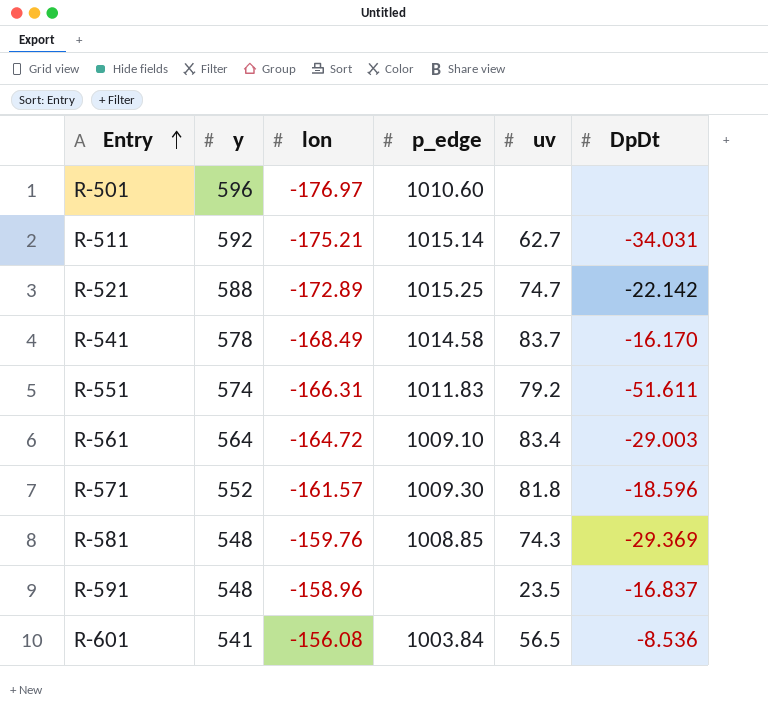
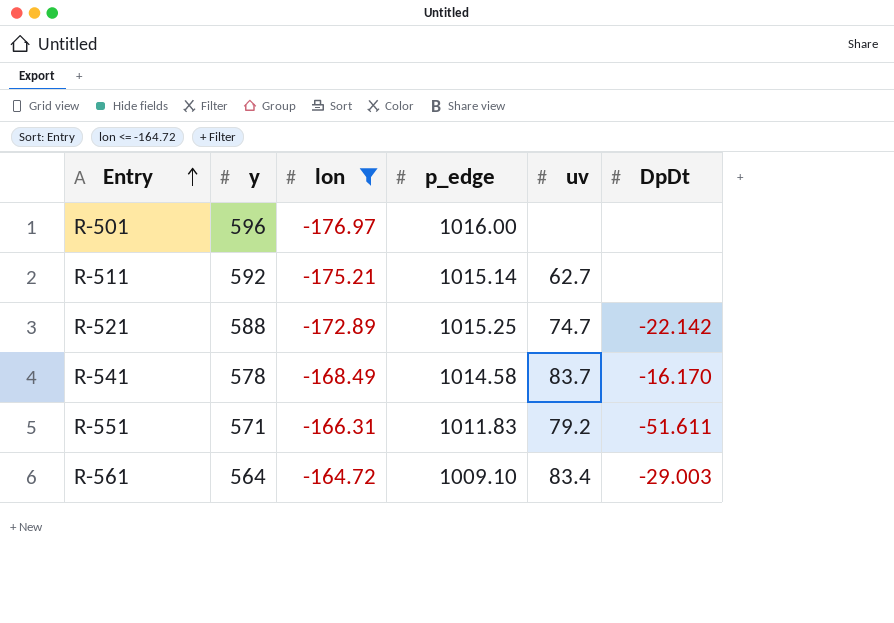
filter: none -> lon <= -164.72
R-501 | p_edge: 1010.60 -> 1016.00
R-511 | DpDt: -34.031 -> none
R-551 | y: 574 -> 571

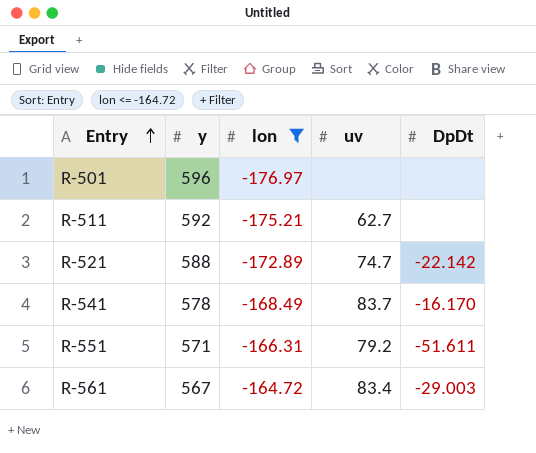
column p_edge | position: 4 -> none
R-561 | y: 564 -> 567

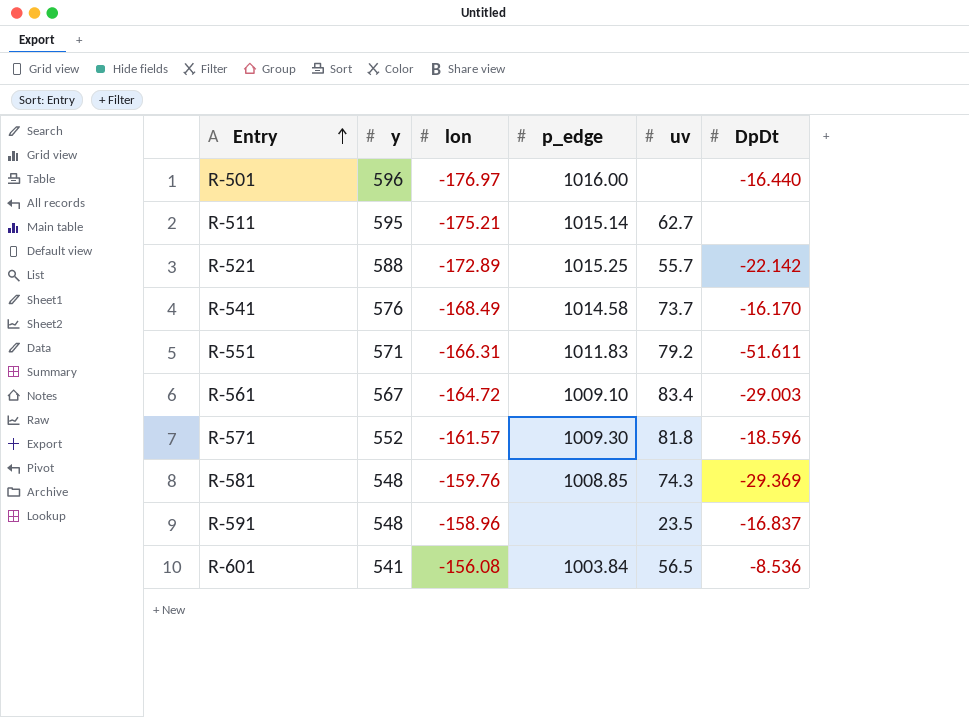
filter: lon <= -164.72 -> none
column p_edge | position: none -> 4
R-501 | DpDt: none -> -16.440
R-511 | y: 592 -> 595
R-521 | uv: 74.7 -> 55.7
R-541 | y: 578 -> 576
R-541 | uv: 83.7 -> 73.7

